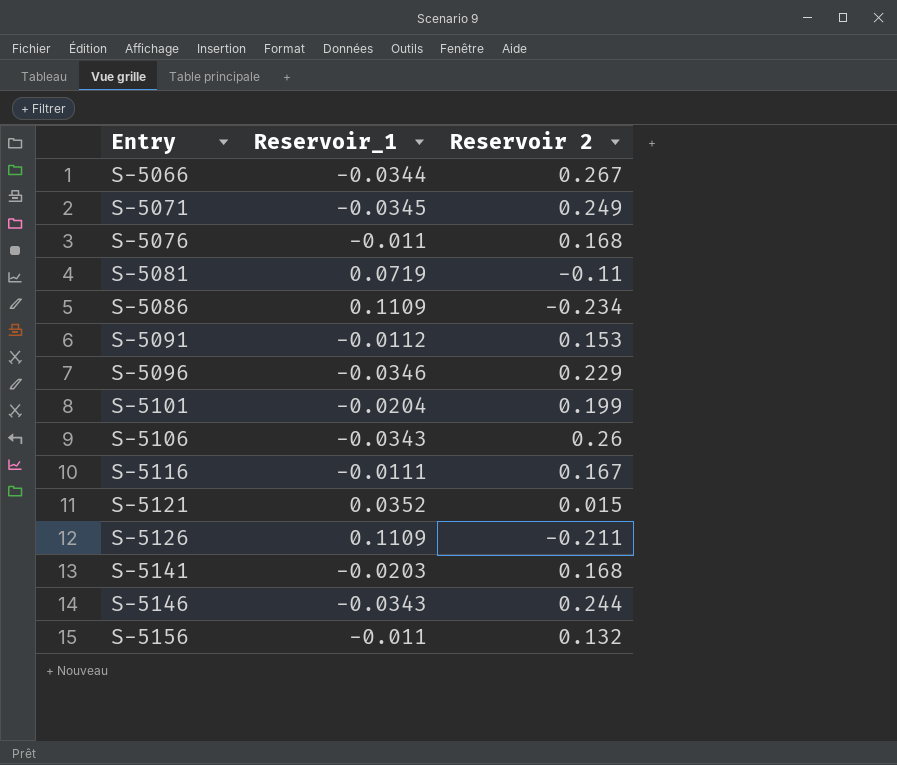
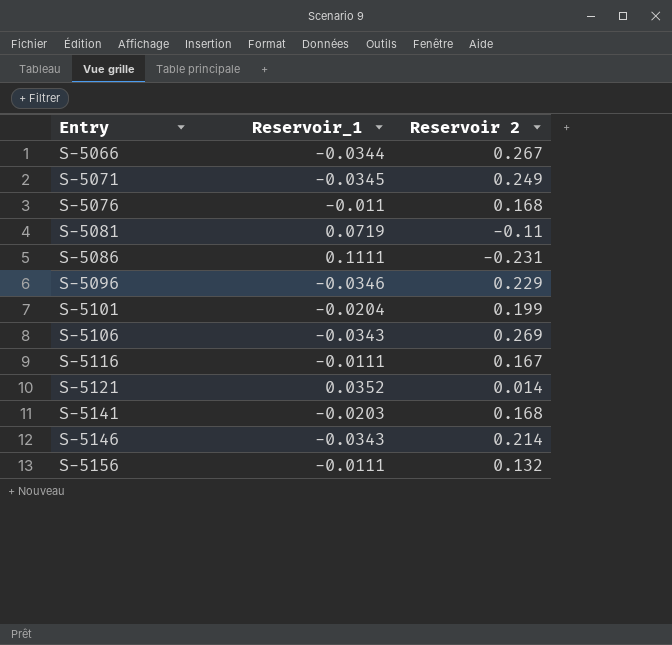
row S-5091: -0.0112 | 0.153 -> none
row S-5126: 0.1109 | -0.211 -> none
S-5086 | Reservoir_1: 0.1109 -> 0.1111
S-5086 | Reservoir 2: -0.234 -> -0.231
S-5106 | Reservoir 2: 0.26 -> 0.269
S-5121 | Reservoir 2: 0.015 -> 0.014
S-5146 | Reservoir 2: 0.244 -> 0.214
S-5156 | Reservoir_1: -0.011 -> -0.0111

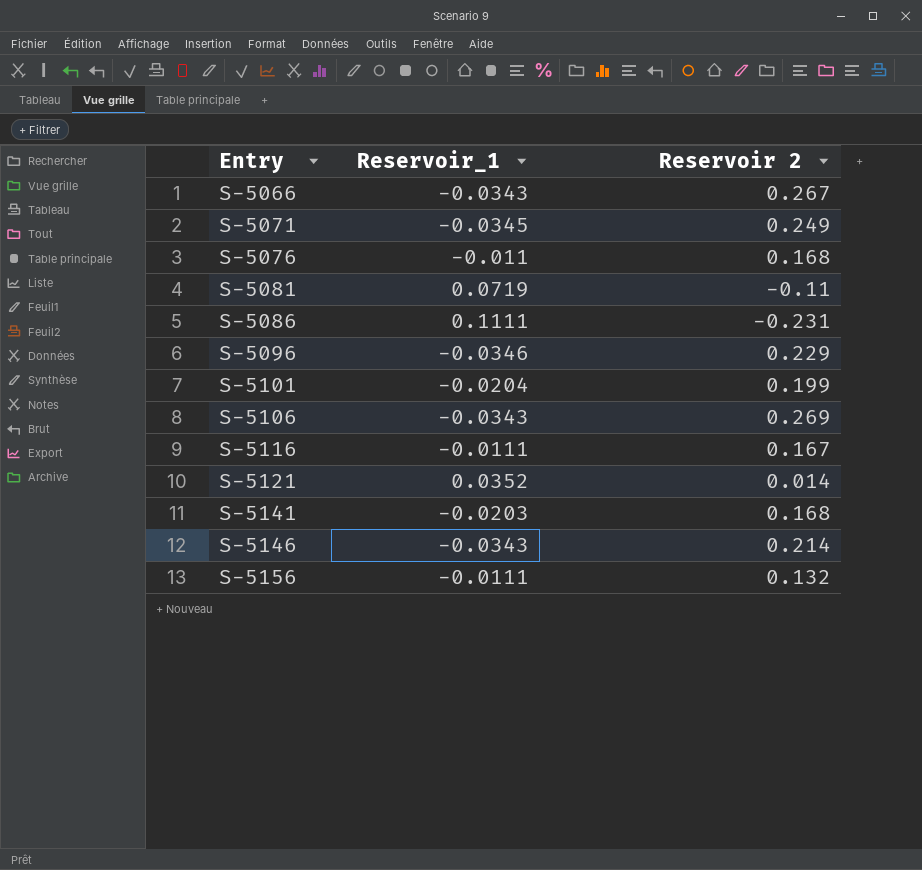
S-5066 | Reservoir_1: -0.0344 -> -0.0343

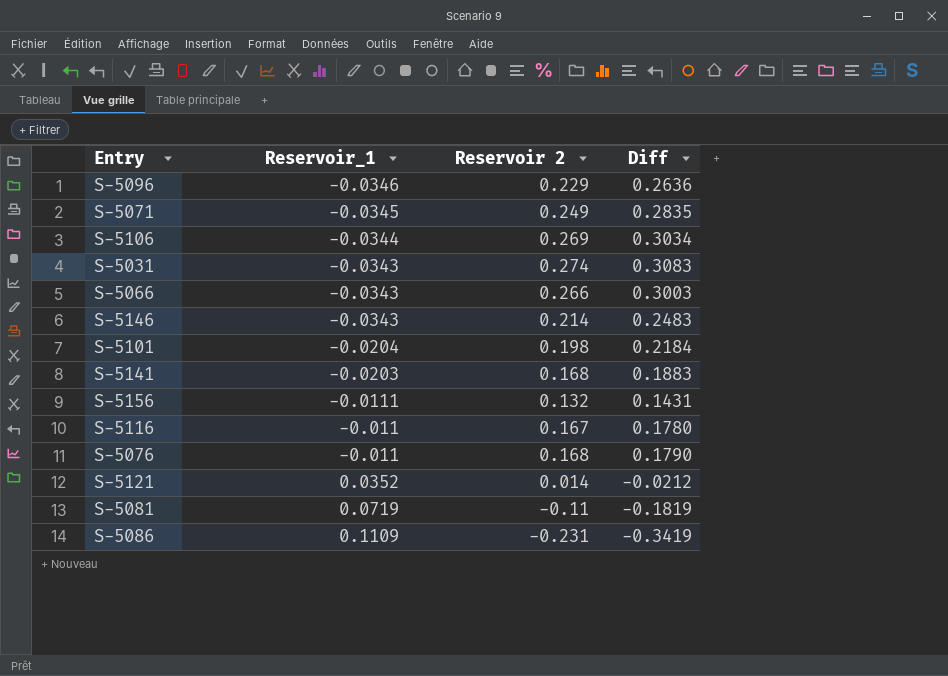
row order: Entry ascending -> Reservoir_1 ascending
column Diff | formula: none -> [Reservoir 2] - [Reservoir_1]
S-5106 | Reservoir_1: -0.0343 -> -0.0344
row S-5031: none -> -0.0343 | 0.274 | 0.3083
S-5066 | Reservoir 2: 0.267 -> 0.266
S-5101 | Reservoir 2: 0.199 -> 0.198
S-5116 | Reservoir_1: -0.0111 -> -0.011
S-5086 | Reservoir_1: 0.1111 -> 0.1109

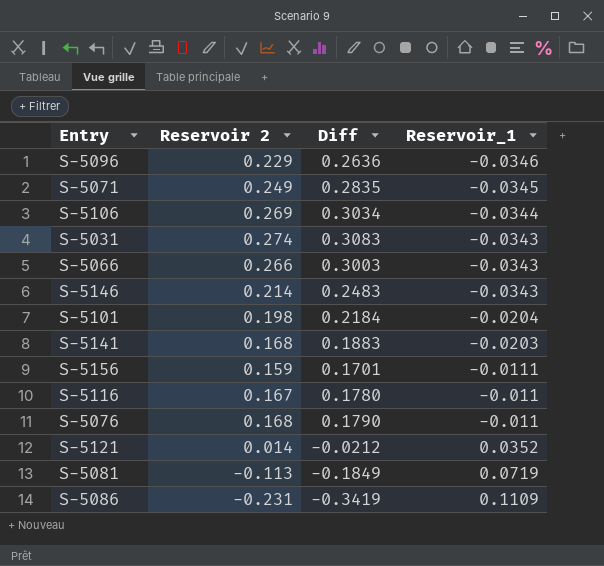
column Reservoir_1 | position: 2 -> 4
S-5156 | Reservoir 2: 0.132 -> 0.159
S-5156 | Diff: 0.1431 -> 0.1701
S-5081 | Reservoir 2: -0.11 -> -0.113
S-5081 | Diff: -0.1819 -> -0.1849

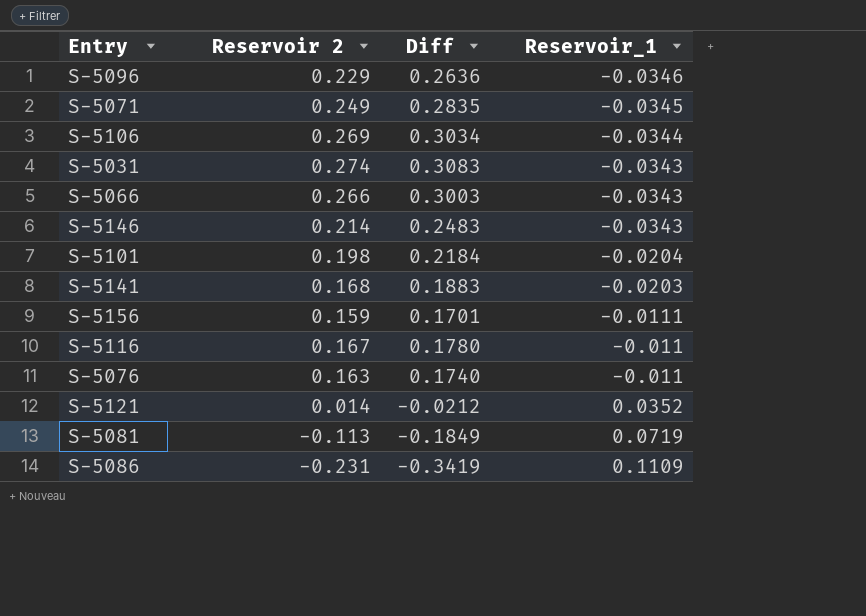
S-5076 | Reservoir 2: 0.168 -> 0.163
S-5076 | Diff: 0.1790 -> 0.1740

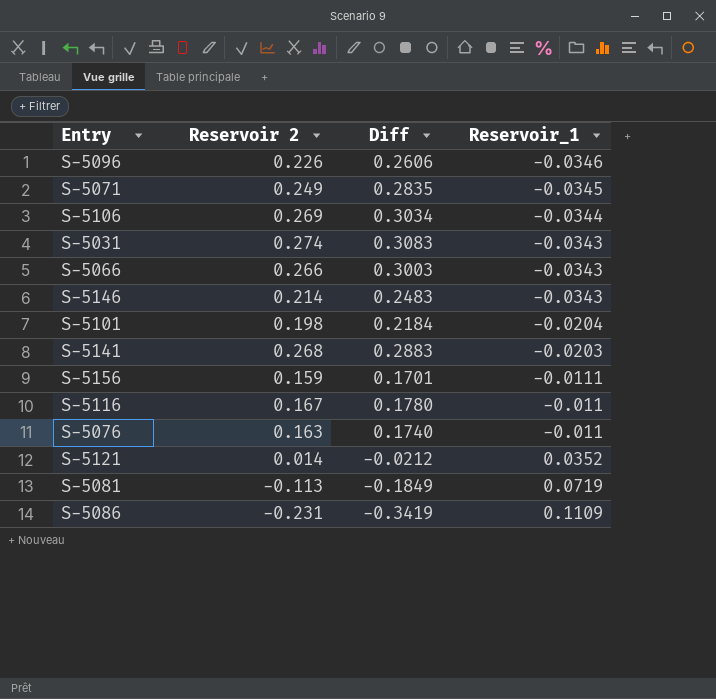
S-5096 | Reservoir 2: 0.229 -> 0.226
S-5096 | Diff: 0.2636 -> 0.2606
S-5141 | Reservoir 2: 0.168 -> 0.268
S-5141 | Diff: 0.1883 -> 0.2883

